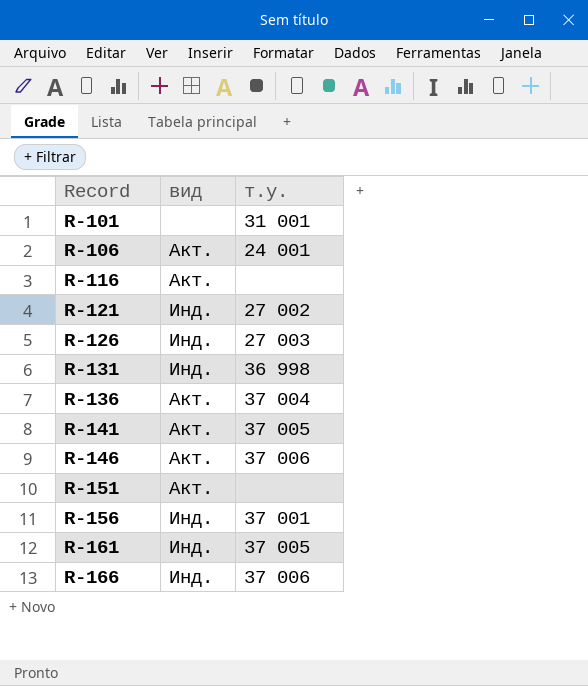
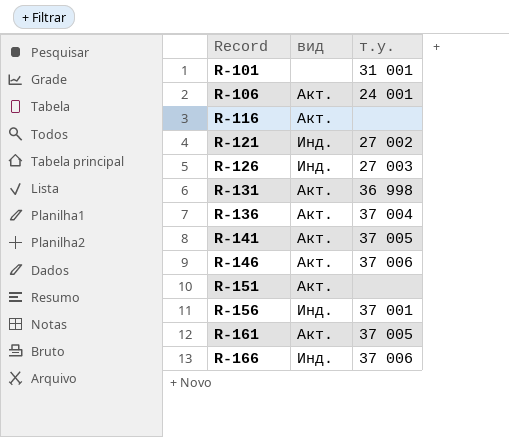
R-131 | вид: Инд. -> Акт.
R-161 | вид: Инд. -> Акт.

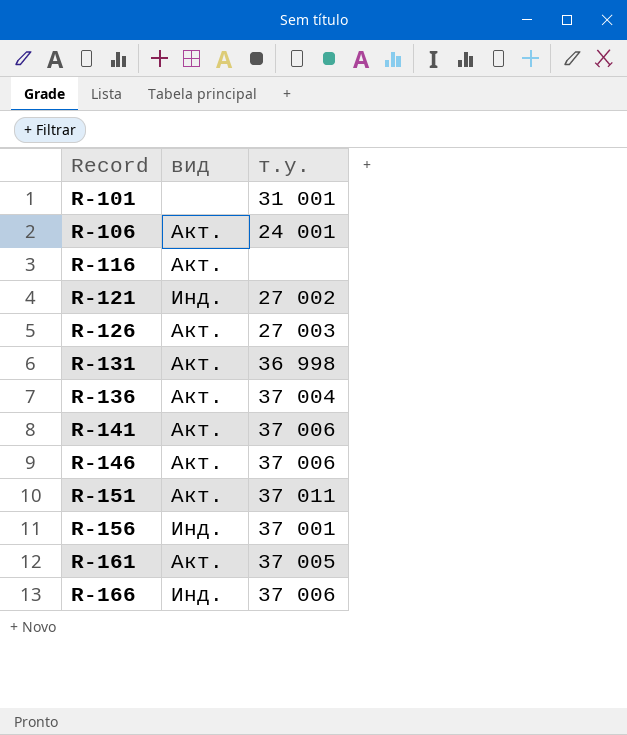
R-126 | вид: Инд. -> Акт.
R-141 | т.у.: 37 005 -> 37 006
R-151 | т.у.: none -> 37 011

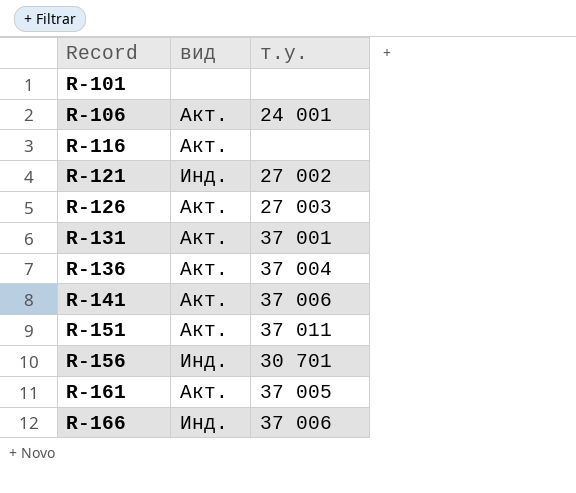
row R-146: Акт. | 37 006 -> none
R-101 | т.у.: 31 001 -> none
R-131 | т.у.: 36 998 -> 37 001
R-156 | т.у.: 37 001 -> 30 701

